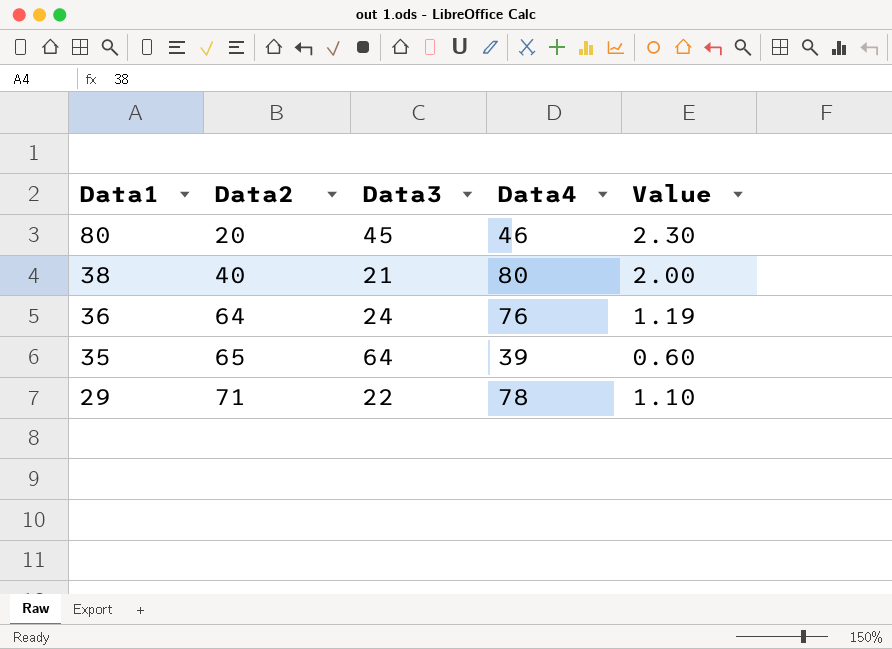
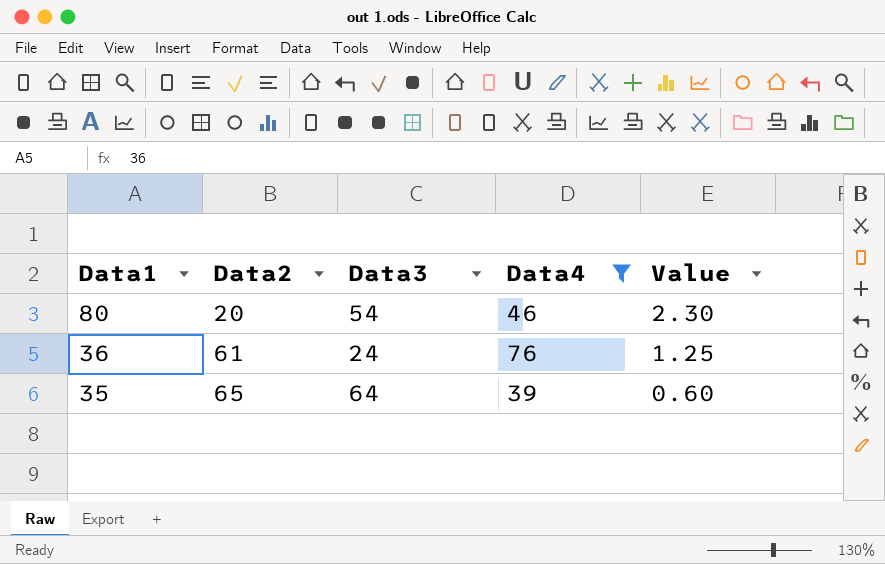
filter: none -> Data4 <= 76
80 | Data3: 45 -> 54
36 | Data2: 64 -> 61
36 | Value: 1.19 -> 1.25

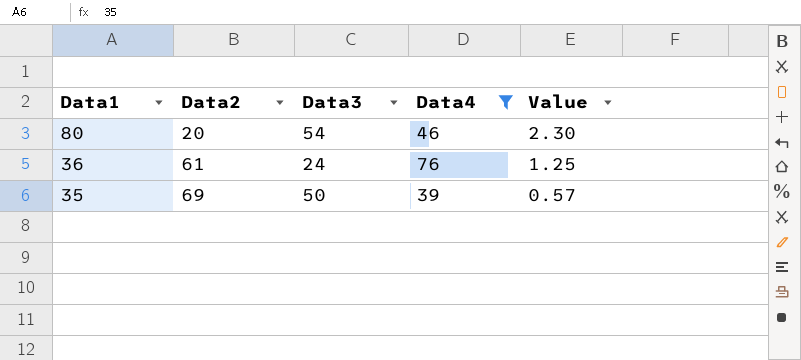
35 | Data2: 65 -> 69
35 | Data3: 64 -> 50
35 | Value: 0.60 -> 0.57

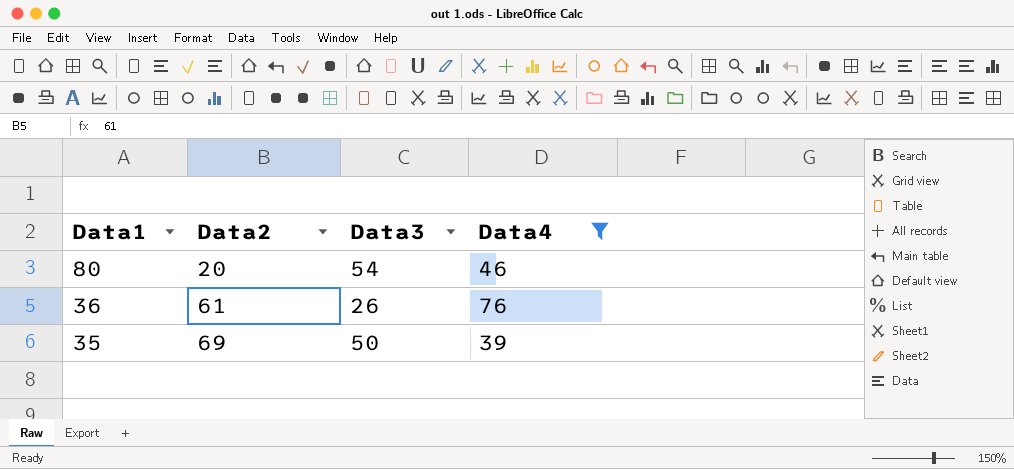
column Value | formula: [Data4] / [Data2] -> none
36 | Data3: 24 -> 26

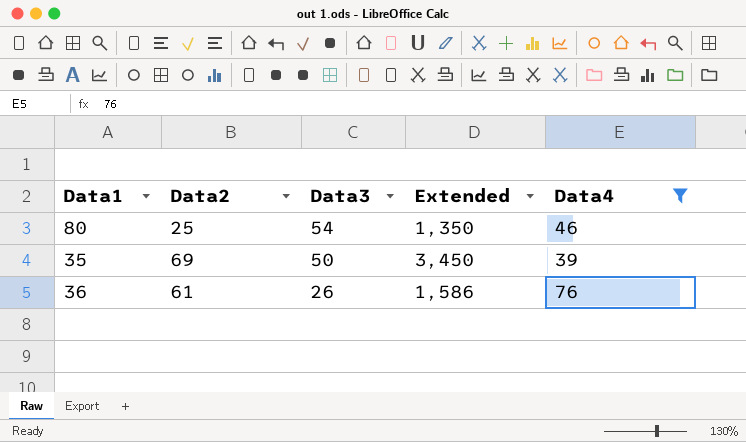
row order: Data1 descending -> Data3 descending
column Extended | formula: none -> [Data2] * [Data3]
80 | Data2: 20 -> 25

